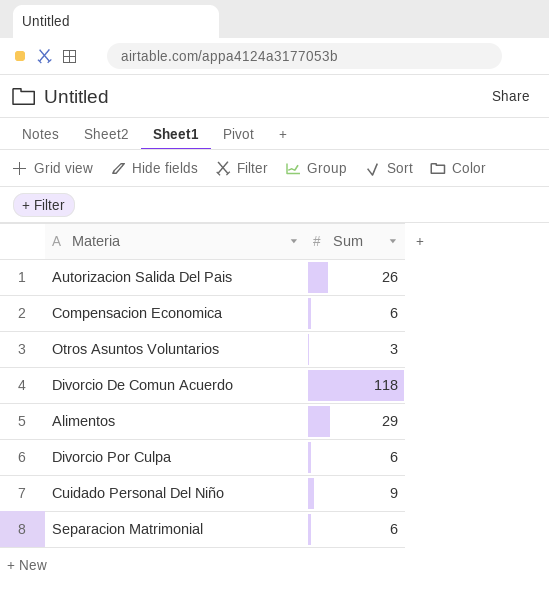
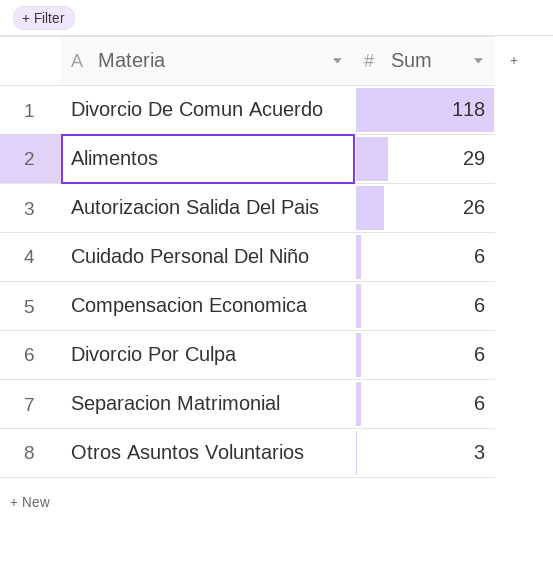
row order: none -> Sum descending
Cuidado Personal Del Niño | Sum: 9 -> 6

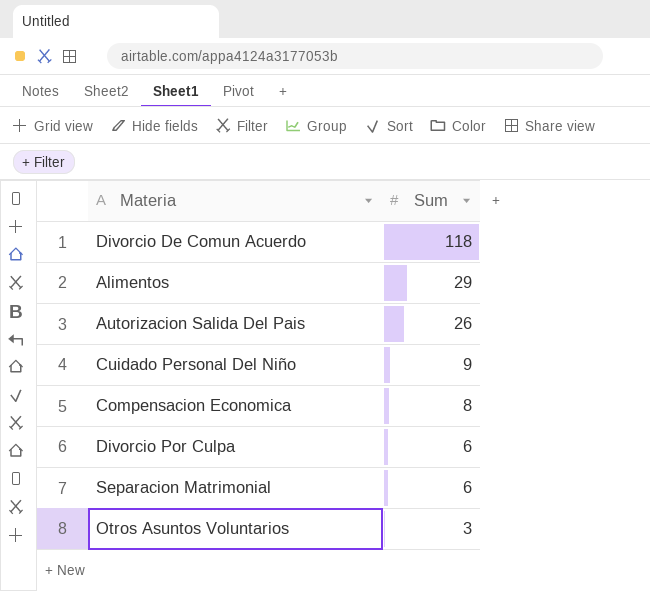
Cuidado Personal Del Niño | Sum: 6 -> 9
Compensacion Economica | Sum: 6 -> 8

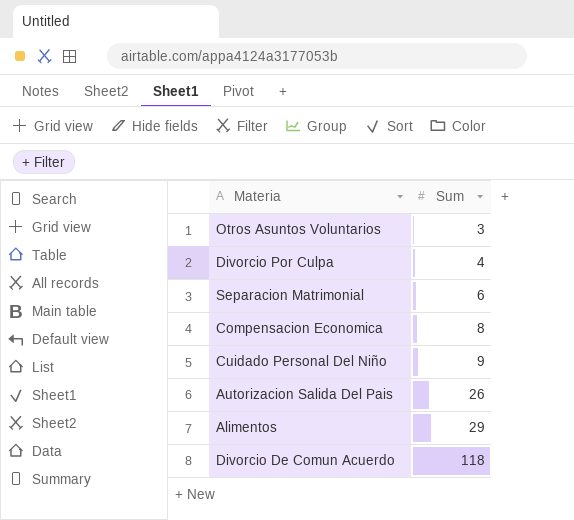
row order: Sum descending -> Sum ascending
Divorcio Por Culpa | Sum: 6 -> 4

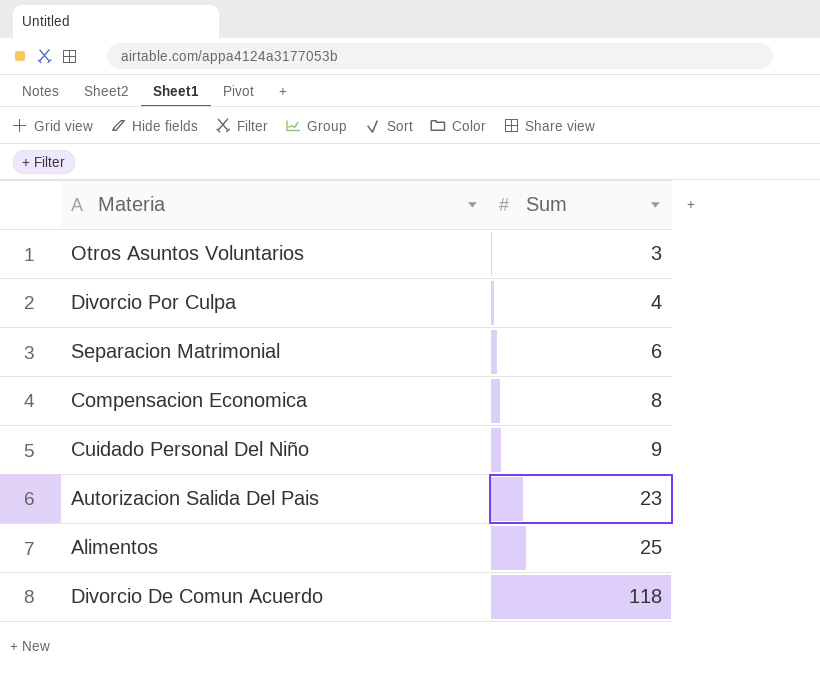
Autorizacion Salida Del Pais | Sum: 26 -> 23
Alimentos | Sum: 29 -> 25

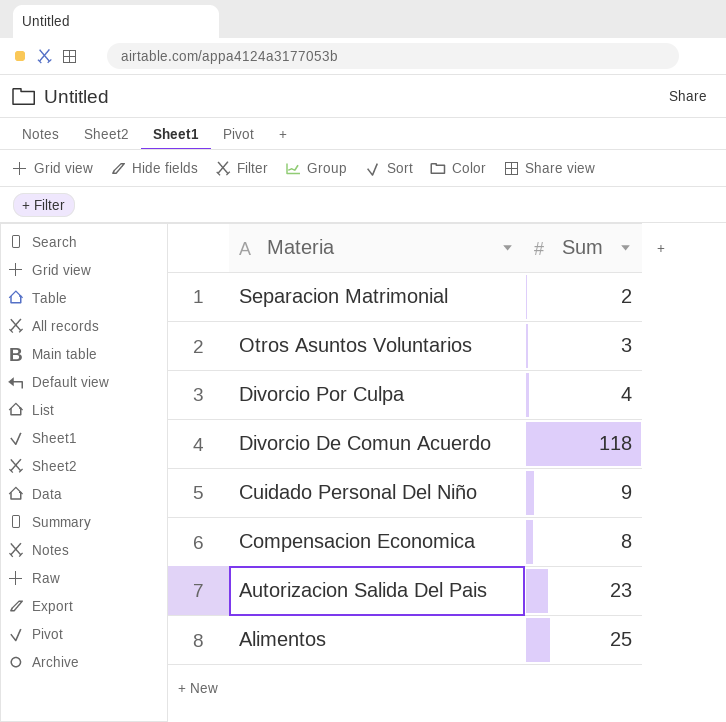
row order: Sum ascending -> Materia descending
Separacion Matrimonial | Sum: 6 -> 2

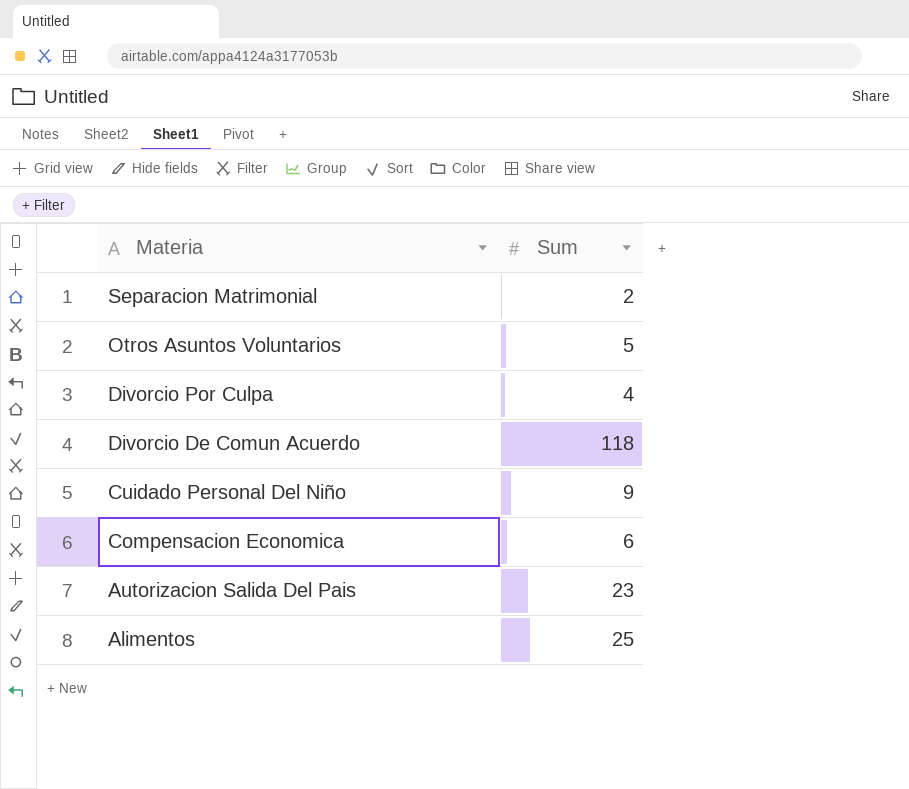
Otros Asuntos Voluntarios | Sum: 3 -> 5
Compensacion Economica | Sum: 8 -> 6

